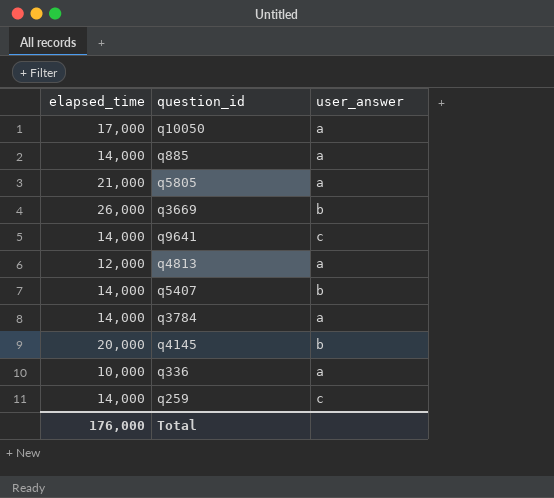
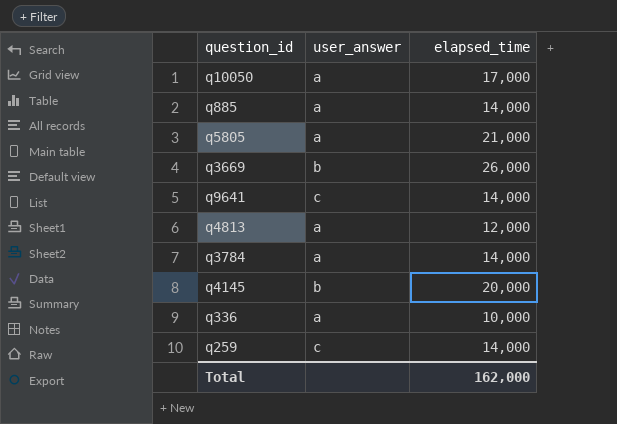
column elapsed_time | position: 1 -> 3
row q5407: 14,000 | b -> none
Total | elapsed_time: 176,000 -> 162,000

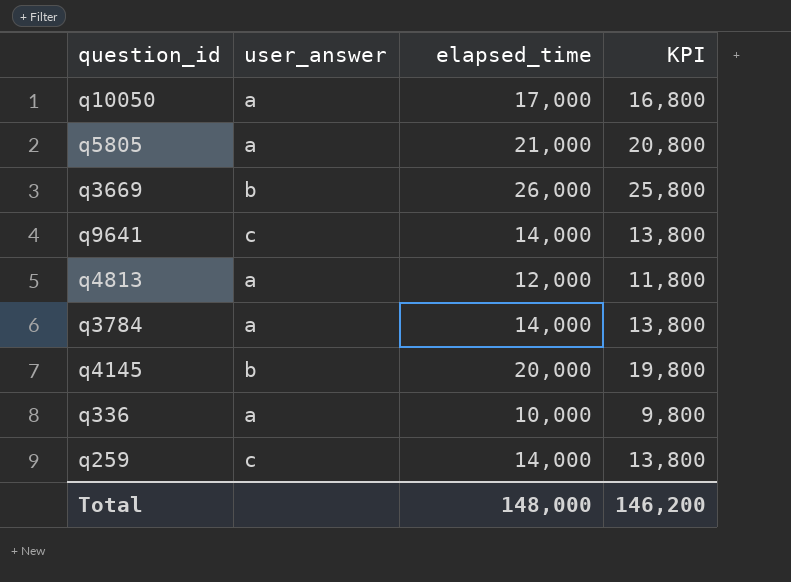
column KPI | formula: none -> [elapsed_time] - 200
row q885: a | 14,000 -> none
Total | elapsed_time: 162,000 -> 148,000

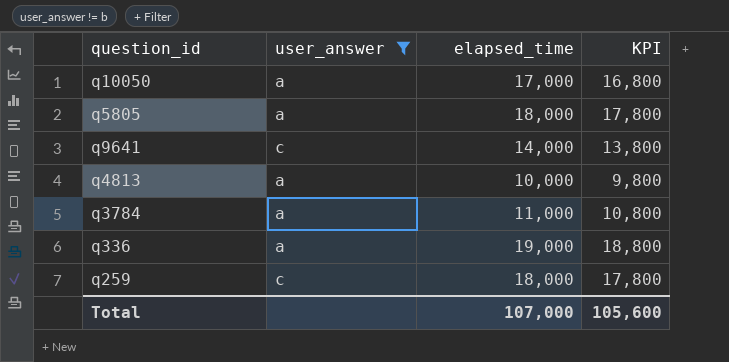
filter: none -> user_answer != b
q5805 | elapsed_time: 21,000 -> 18,000
q5805 | KPI: 20,800 -> 17,800
q4813 | elapsed_time: 12,000 -> 10,000
q4813 | KPI: 11,800 -> 9,800
q3784 | elapsed_time: 14,000 -> 11,000
q3784 | KPI: 13,800 -> 10,800
q336 | elapsed_time: 10,000 -> 19,000
q336 | KPI: 9,800 -> 18,800
q259 | elapsed_time: 14,000 -> 18,000
q259 | KPI: 13,800 -> 17,800
Total | elapsed_time: 148,000 -> 107,000
Total | KPI: 146,200 -> 105,600

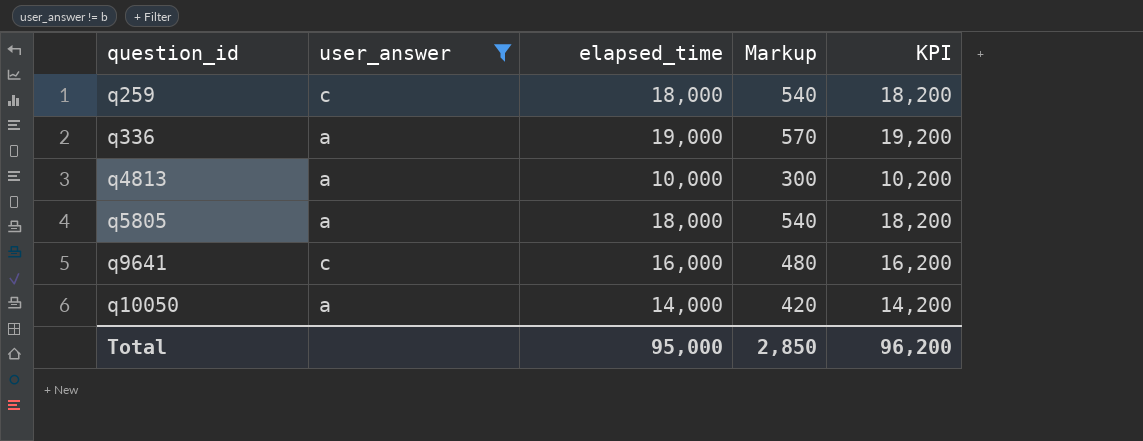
row order: none -> question_id ascending
column Markup | formula: none -> [elapsed_time] * 0.03
column KPI | formula: [elapsed_time] - 200 -> [elapsed_time] + 200
row q3784: a | 11,000 | 10,800 -> none
q9641 | elapsed_time: 14,000 -> 16,000
q10050 | elapsed_time: 17,000 -> 14,000
Total | elapsed_time: 107,000 -> 95,000
Total | KPI: 105,600 -> 96,200

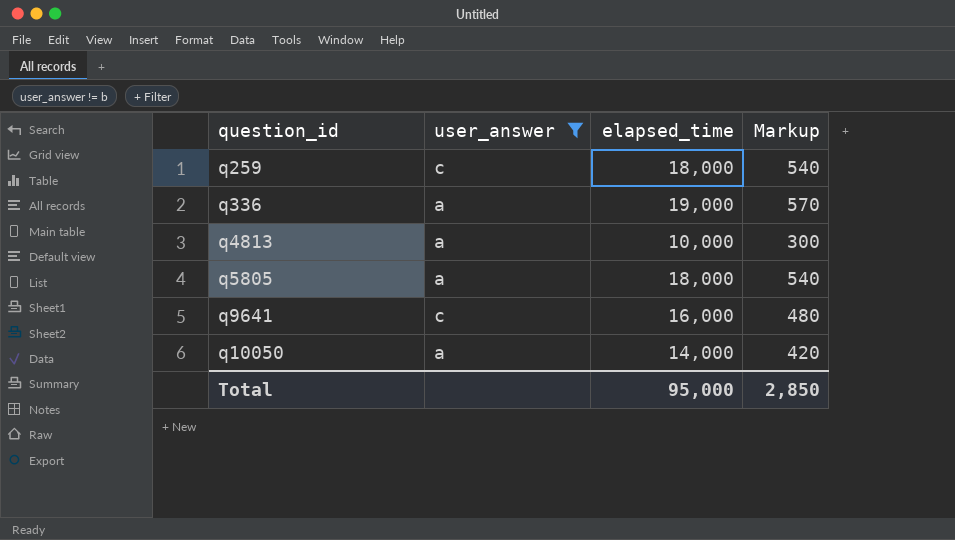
column KPI | formula: [elapsed_time] + 200 -> none

